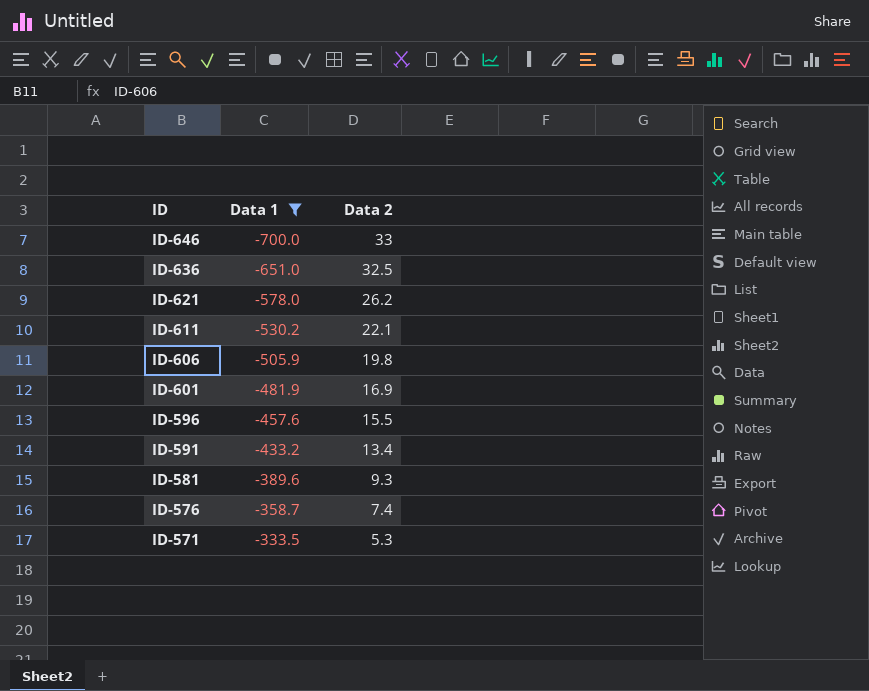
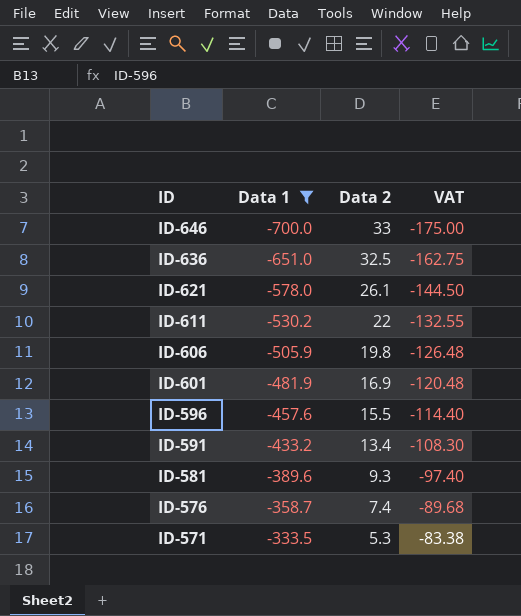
column VAT | formula: none -> [Data 1] * 0.25
ID-621 | Data 2: 26.2 -> 26.1
ID-611 | Data 2: 22.1 -> 22

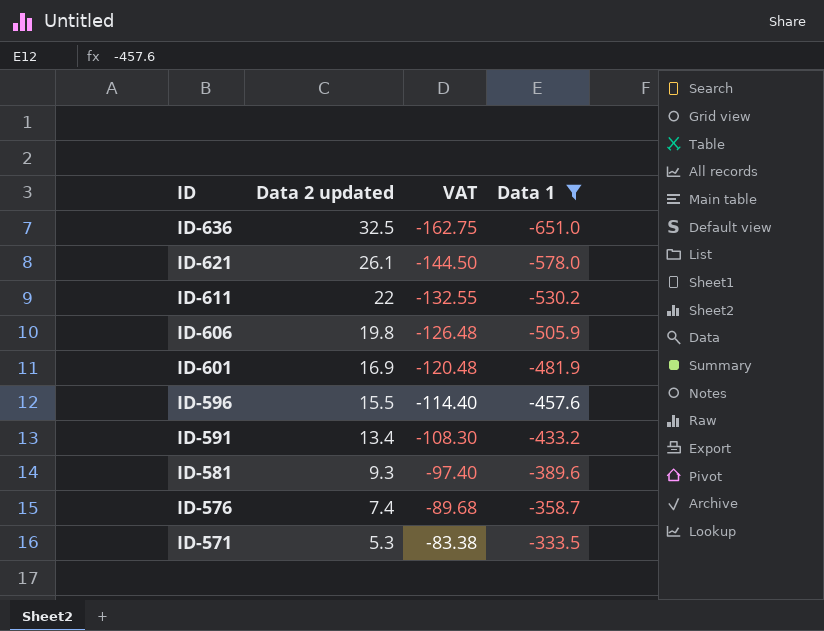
column name: Data 2 -> Data 2 updated
column Data 1 | position: 2 -> 4
row ID-646: -700.0 | 33 | -175.00 -> none

